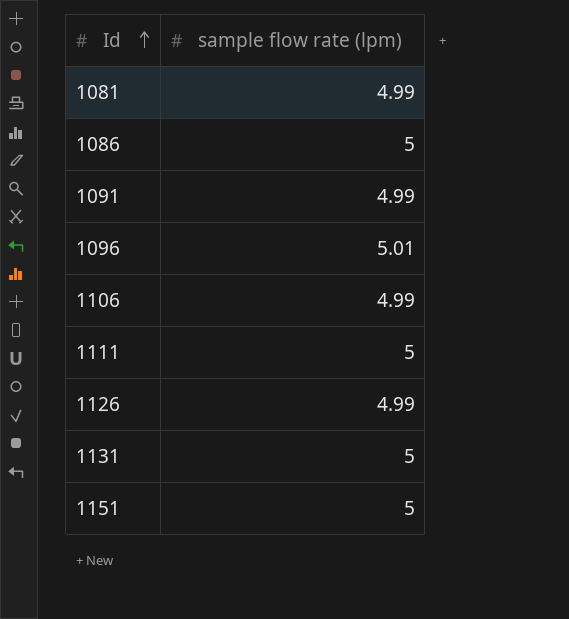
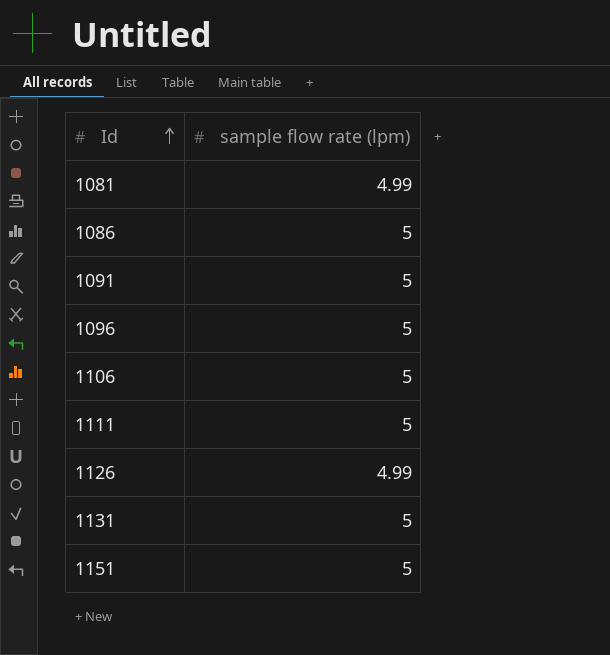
1091 | sample flow rate (lpm): 4.99 -> 5
1096 | sample flow rate (lpm): 5.01 -> 5
1106 | sample flow rate (lpm): 4.99 -> 5

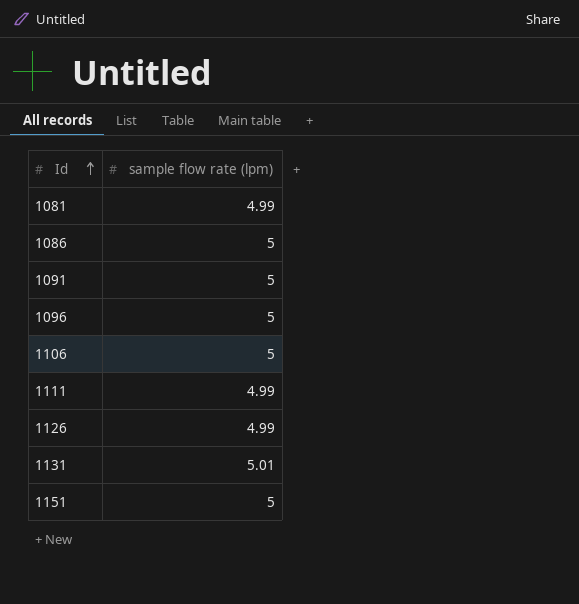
1111 | sample flow rate (lpm): 5 -> 4.99
1131 | sample flow rate (lpm): 5 -> 5.01

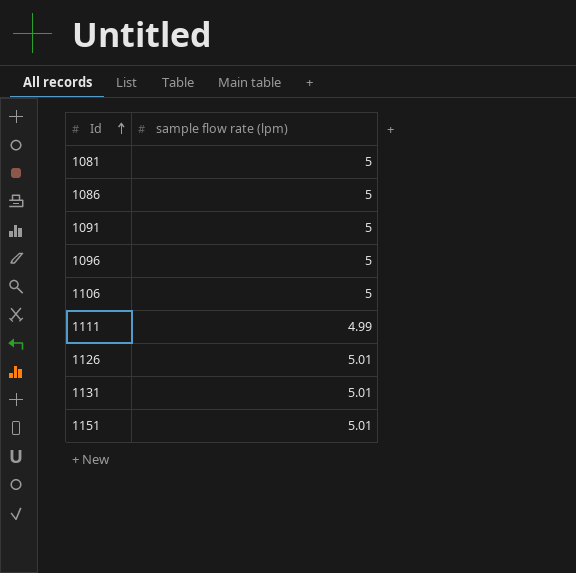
1081 | sample flow rate (lpm): 4.99 -> 5
1126 | sample flow rate (lpm): 4.99 -> 5.01
1151 | sample flow rate (lpm): 5 -> 5.01

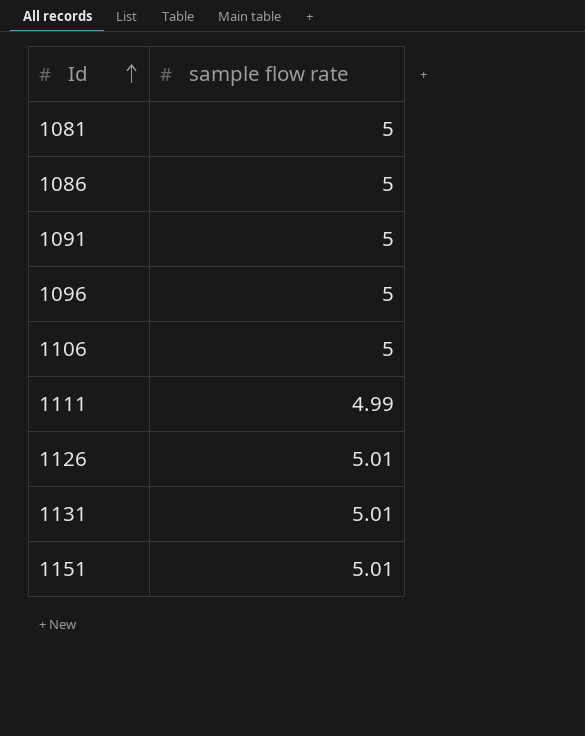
column name: sample flow rate (lpm) -> sample flow rate

